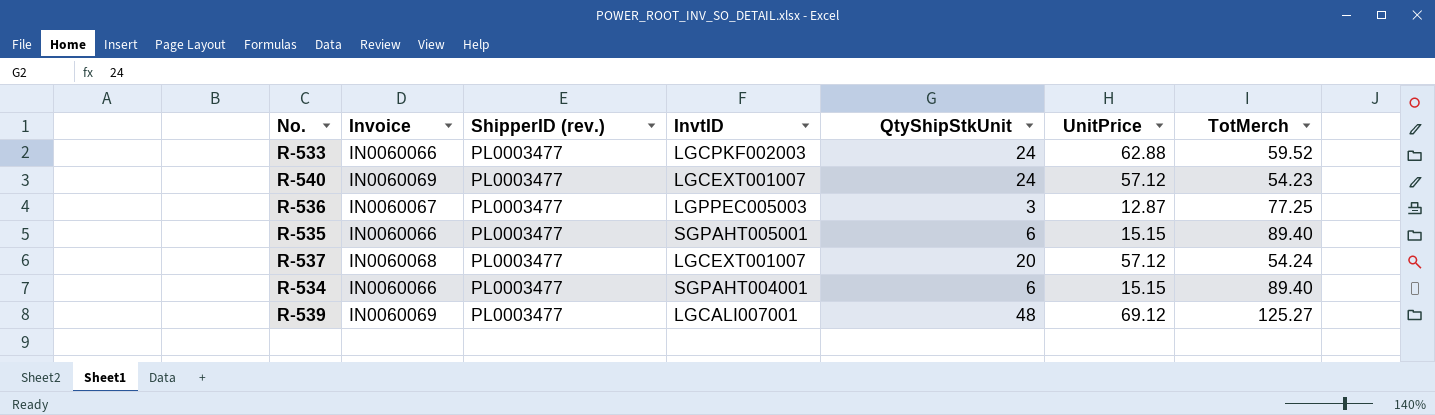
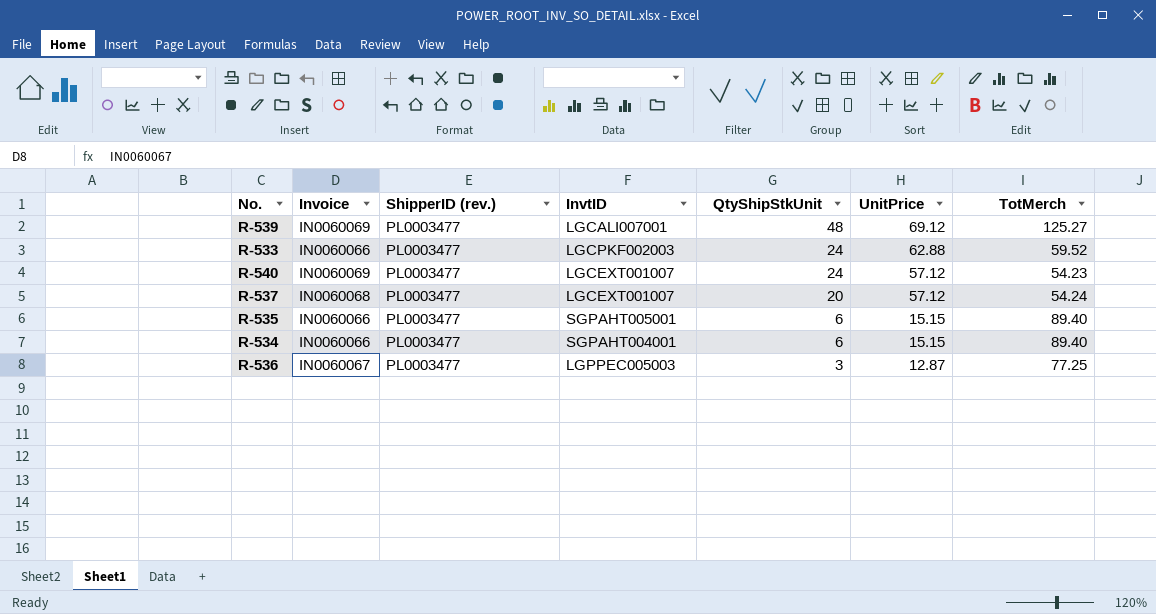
row order: none -> QtyShipStkUnit descending

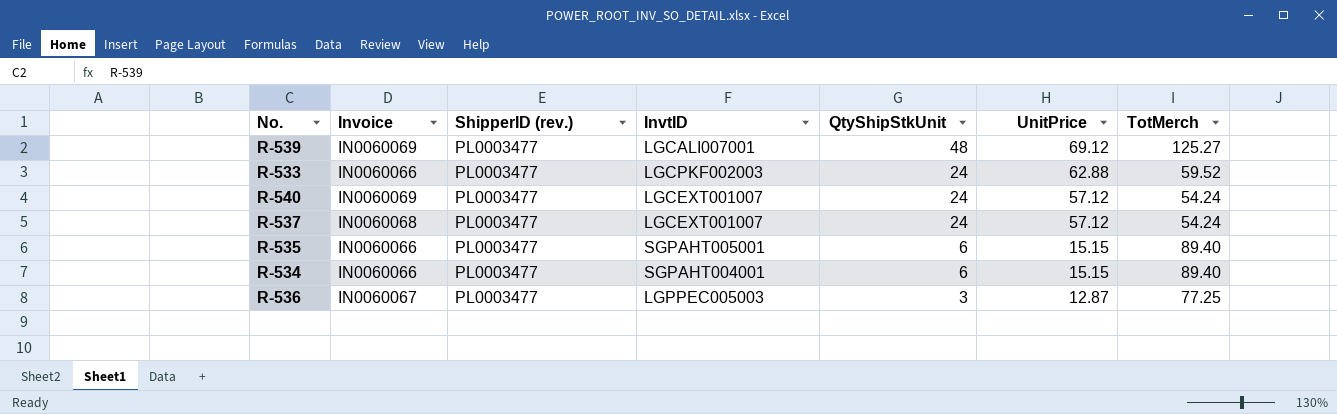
R-540 | TotMerch: 54.23 -> 54.24
R-537 | QtyShipStkUnit: 20 -> 24

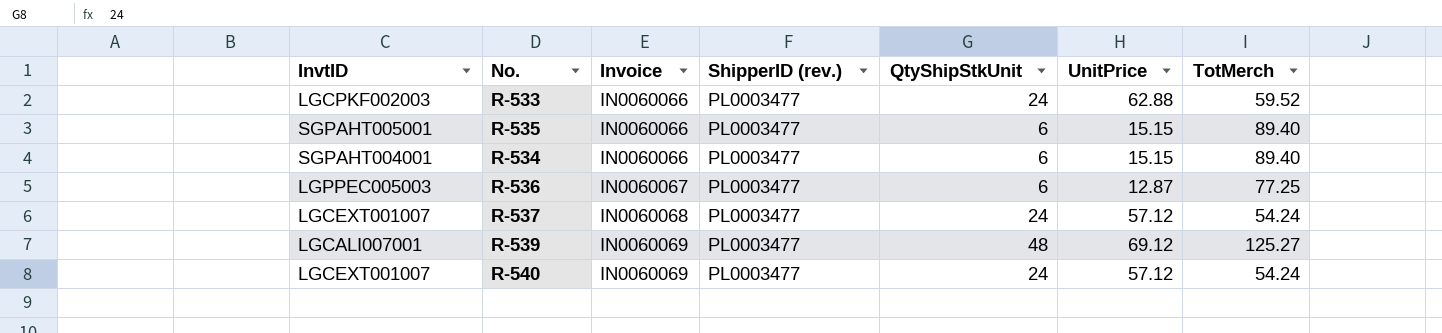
row order: QtyShipStkUnit descending -> Invoice ascending
column InvtID | position: 4 -> 1
R-536 | QtyShipStkUnit: 3 -> 6

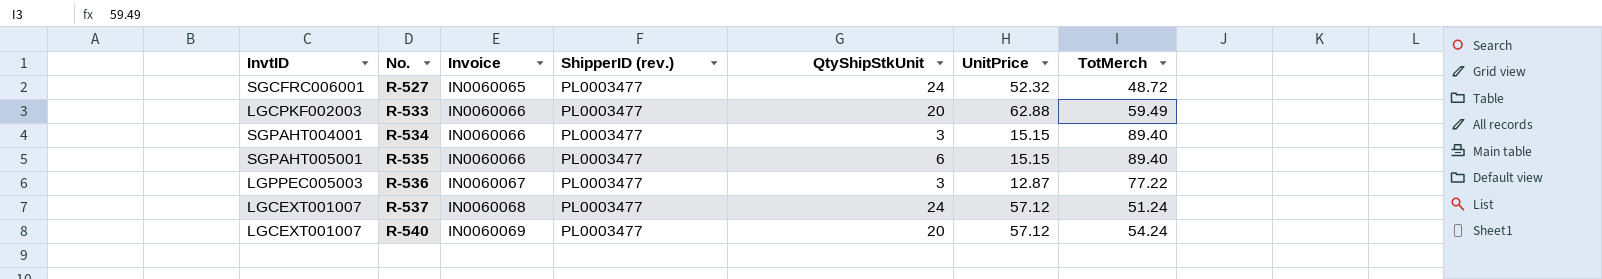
row order: Invoice ascending -> No. ascending
row R-539: LGCALI007001 | IN0060069 | PL0003477 | 48 | 69.12 | 125.27 -> none
row R-527: none -> SGCFRC006001 | IN0060065 | PL0003477 | 24 | 52.32 | 48.72
R-533 | QtyShipStkUnit: 24 -> 20
R-533 | TotMerch: 59.52 -> 59.49
R-534 | QtyShipStkUnit: 6 -> 3
R-536 | QtyShipStkUnit: 6 -> 3
R-536 | TotMerch: 77.25 -> 77.22
R-537 | TotMerch: 54.24 -> 51.24
R-540 | QtyShipStkUnit: 24 -> 20

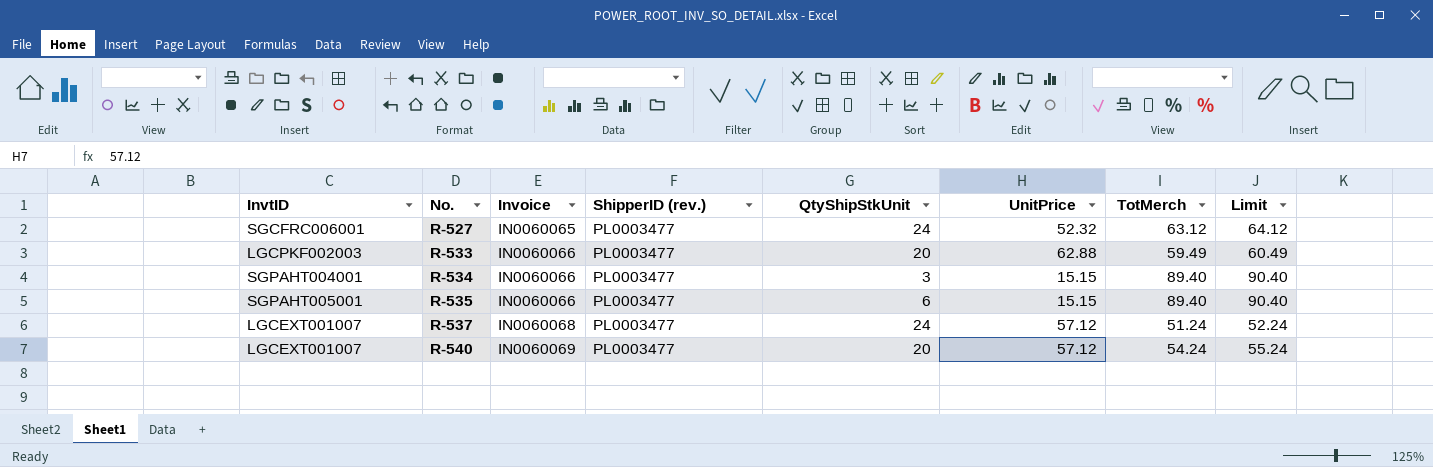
column Limit | formula: none -> [TotMerch] + 1
row R-536: LGPPEC005003 | IN0060067 | PL0003477 | 3 | 12.87 | 77.22 -> none
R-527 | TotMerch: 48.72 -> 63.12

